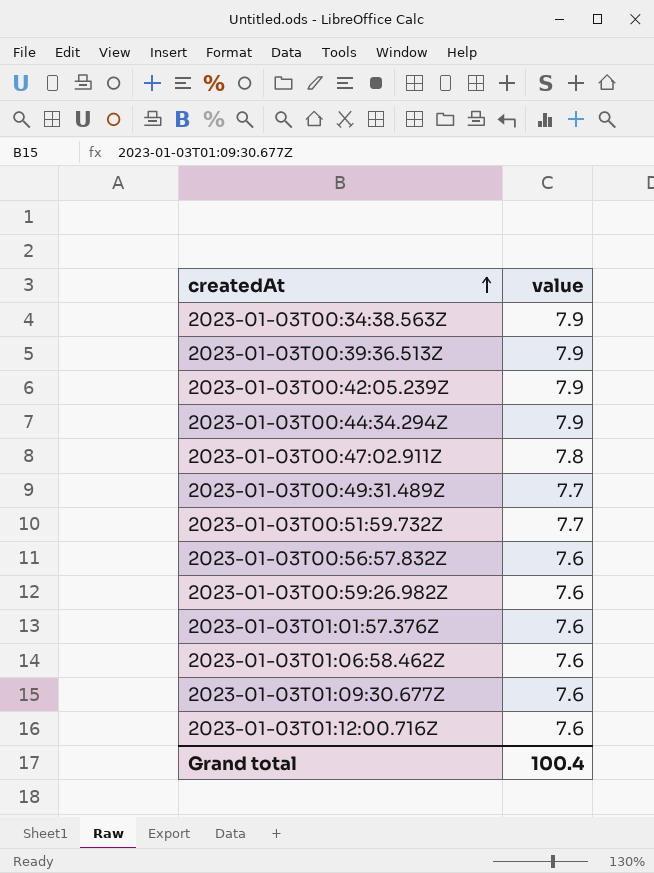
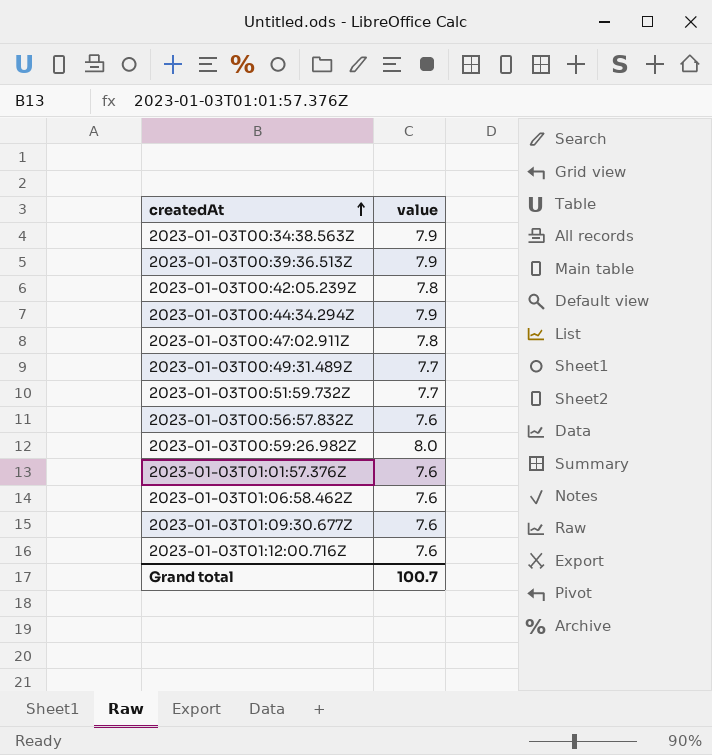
2023-01-03T00:42:05.239Z | value: 7.9 -> 7.8
2023-01-03T00:59:26.982Z | value: 7.6 -> 8.0
Grand total | value: 100.4 -> 100.7

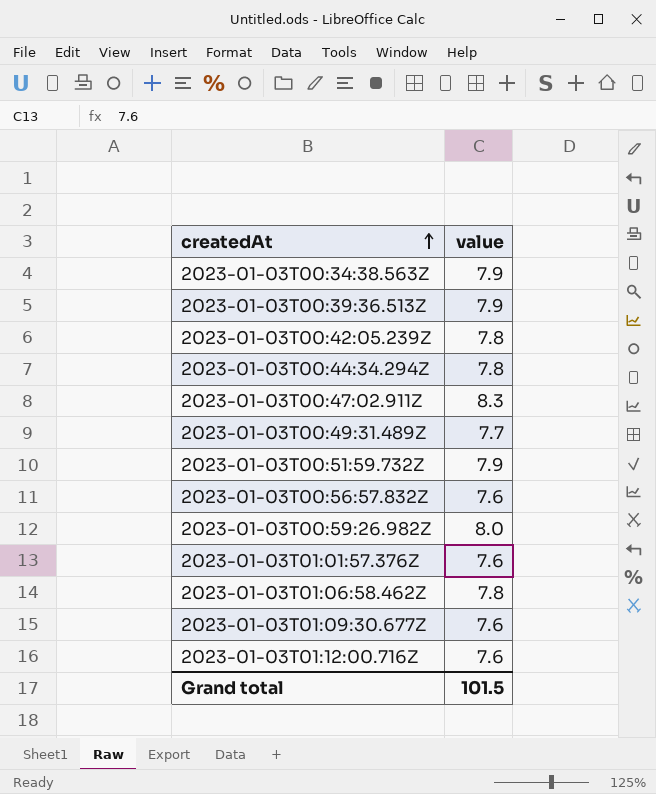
2023-01-03T00:44:34.294Z | value: 7.9 -> 7.8
2023-01-03T00:47:02.911Z | value: 7.8 -> 8.3
2023-01-03T00:51:59.732Z | value: 7.7 -> 7.9
2023-01-03T01:06:58.462Z | value: 7.6 -> 7.8
Grand total | value: 100.7 -> 101.5

